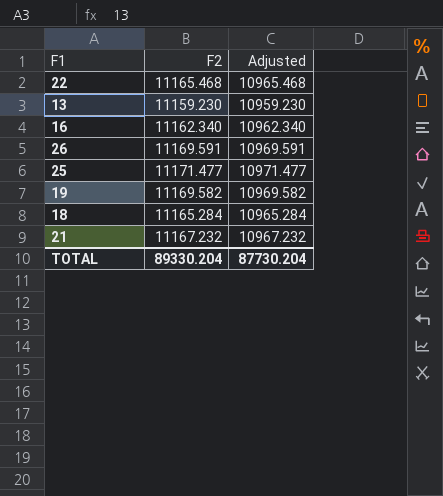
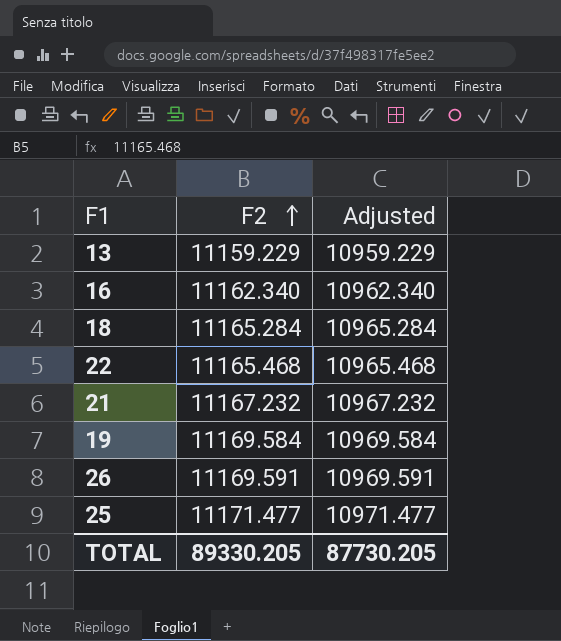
row order: none -> F2 ascending
13 | F2: 11159.230 -> 11159.229
13 | Adjusted: 10959.230 -> 10959.229
19 | F2: 11169.582 -> 11169.584
19 | Adjusted: 10969.582 -> 10969.584
TOTAL | F2: 89330.204 -> 89330.205
TOTAL | Adjusted: 87730.204 -> 87730.205

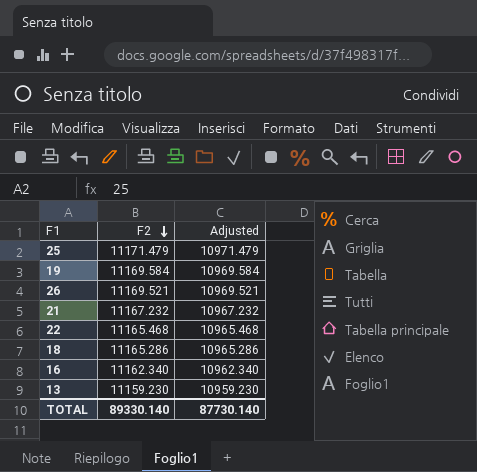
row order: F2 ascending -> F2 descending
25 | F2: 11171.477 -> 11171.479
25 | Adjusted: 10971.477 -> 10971.479
26 | F2: 11169.591 -> 11169.521
26 | Adjusted: 10969.591 -> 10969.521
18 | F2: 11165.284 -> 11165.286
18 | Adjusted: 10965.284 -> 10965.286
13 | F2: 11159.229 -> 11159.230
13 | Adjusted: 10959.229 -> 10959.230
TOTAL | F2: 89330.205 -> 89330.140
TOTAL | Adjusted: 87730.205 -> 87730.140

